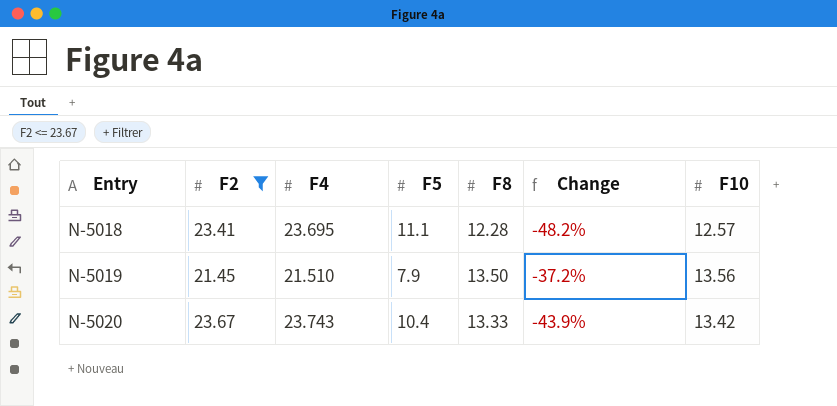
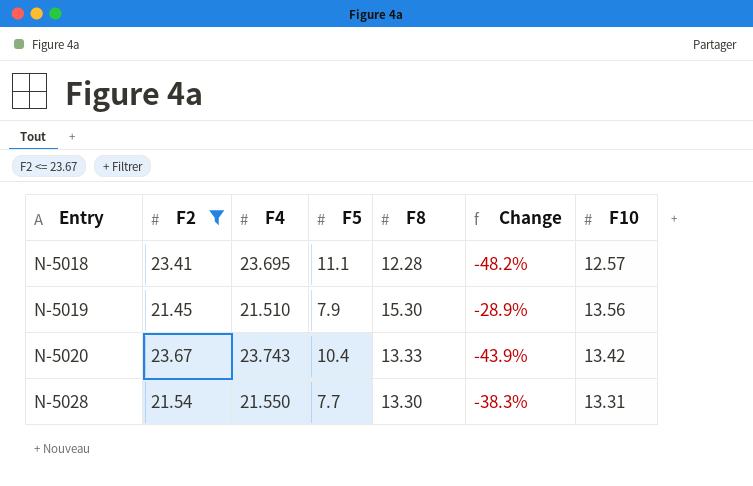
N-5019 | F8: 13.50 -> 15.30
N-5019 | Change: -37.2% -> -28.9%
row N-5028: none -> 21.54 | 21.550 | 7.7 | 13.30 | -38.3% | 13.31

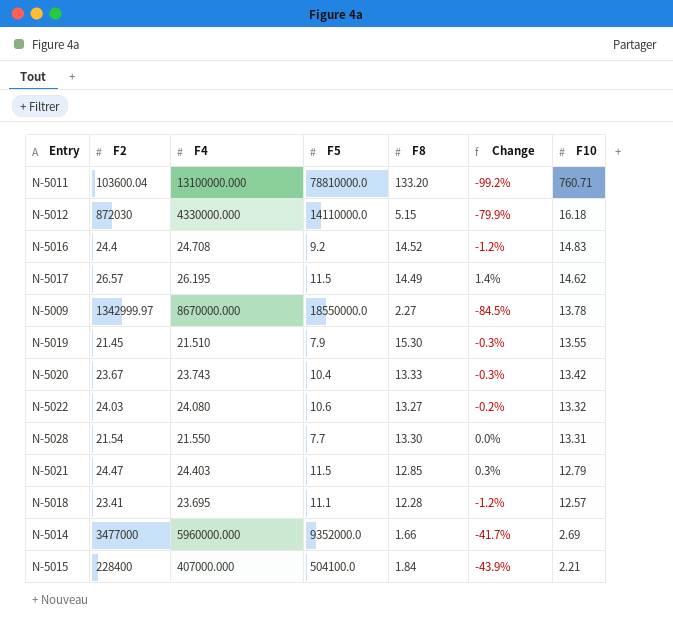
filter: F2 <= 23.67 -> none
row order: Entry ascending -> F10 descending
column Change | formula: ([F8] - [F4]) / [F4] -> ([F2] - [F4]) / [F4]
N-5019 | F10: 13.56 -> 13.55

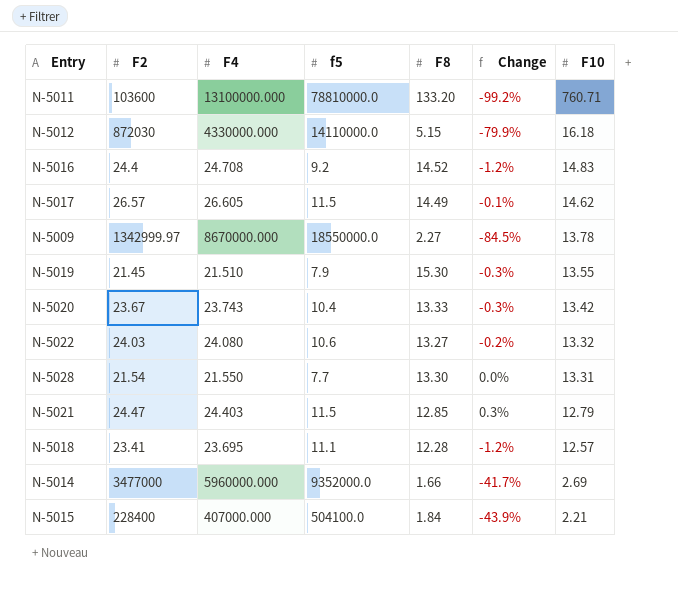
column name: F5 -> f5
N-5011 | F2: 103600.04 -> 103600
N-5017 | F4: 26.195 -> 26.605
N-5017 | Change: 1.4% -> -0.1%

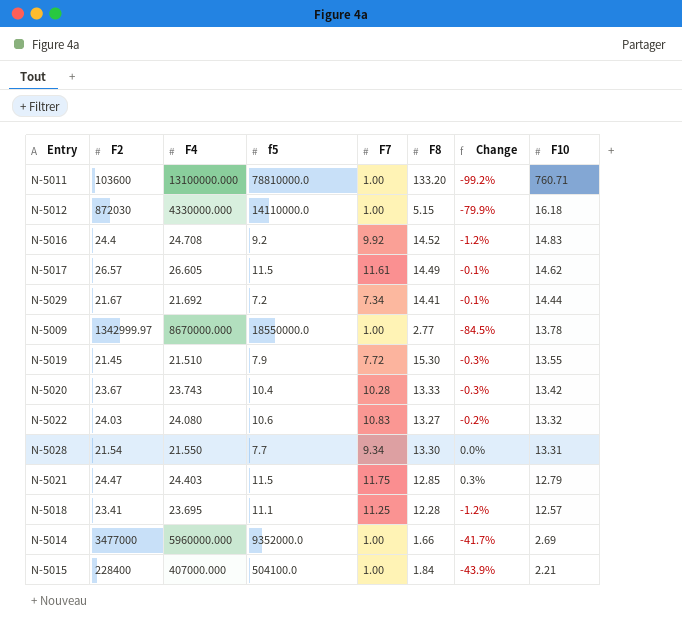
column F7 | position: none -> 5
row N-5029: none -> 21.67 | 21.692 | 7.2 | 7.34 | 14.41 | -0.1% | 14.44
N-5009 | F8: 2.27 -> 2.77

